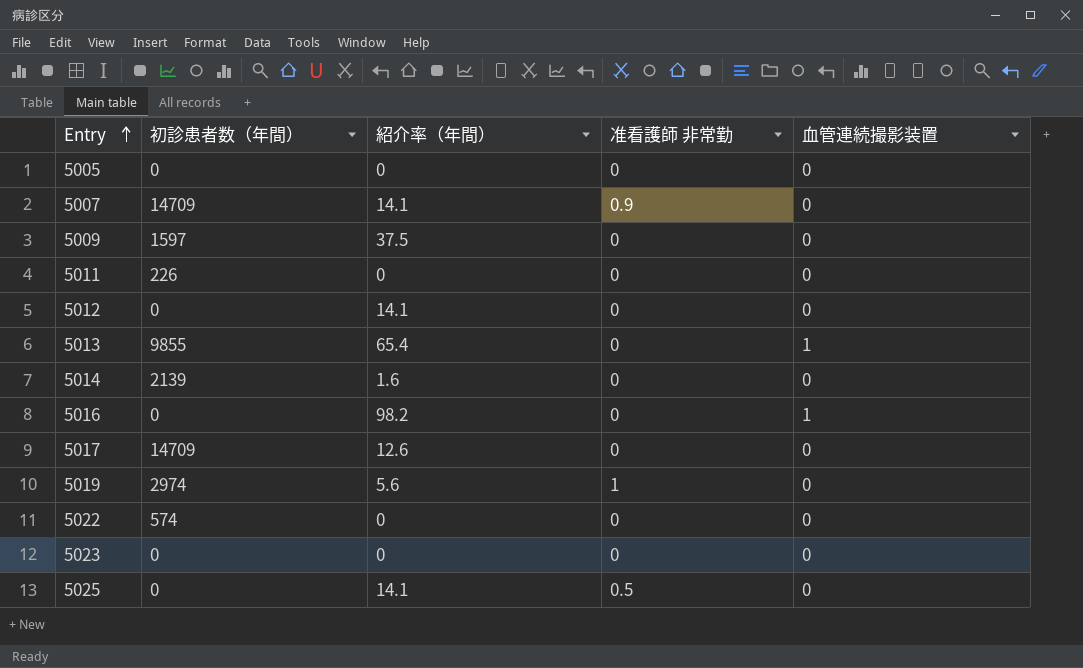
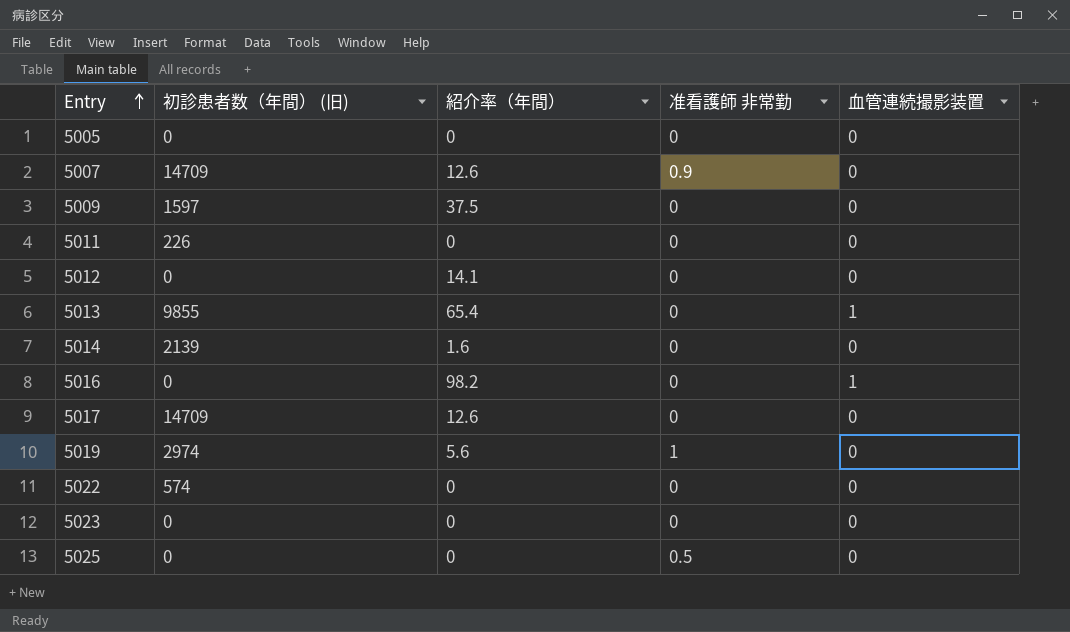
column name: 初診患者数（年間） -> 初診患者数（年間） (旧)
5007 | 紹介率（年間）: 14.1 -> 12.6
5025 | 紹介率（年間）: 14.1 -> 0

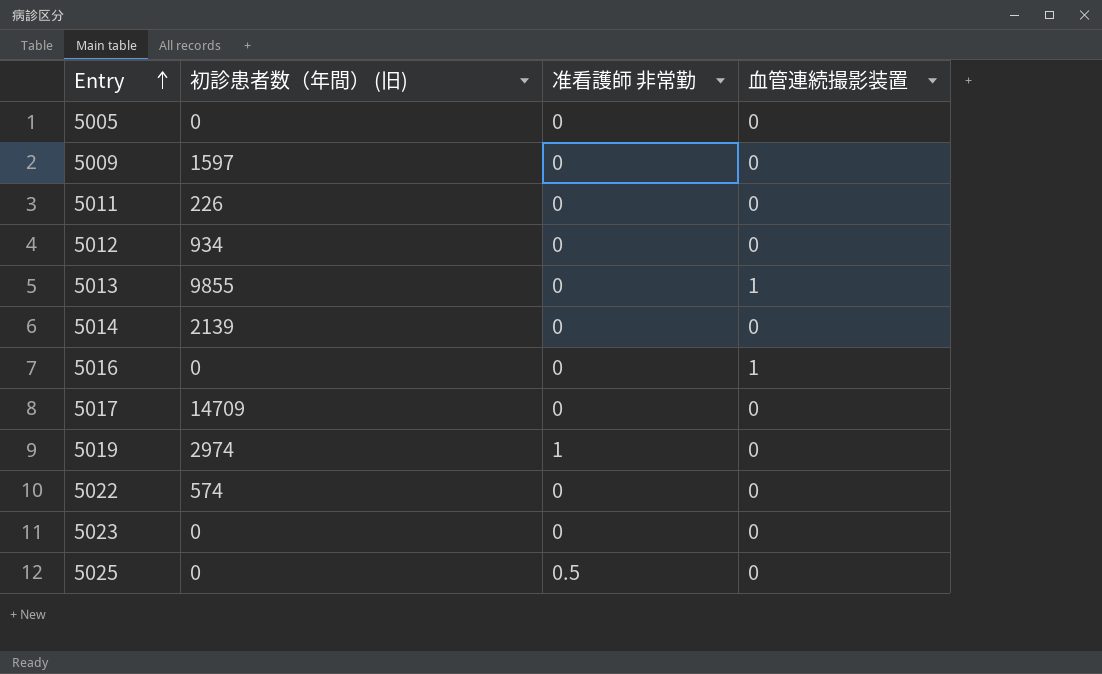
column 紹介率（年間） | position: 3 -> none
row 5007: 14709 | 12.6 | 0.9 | 0 -> none
5012 | 初診患者数（年間） (旧): 0 -> 934

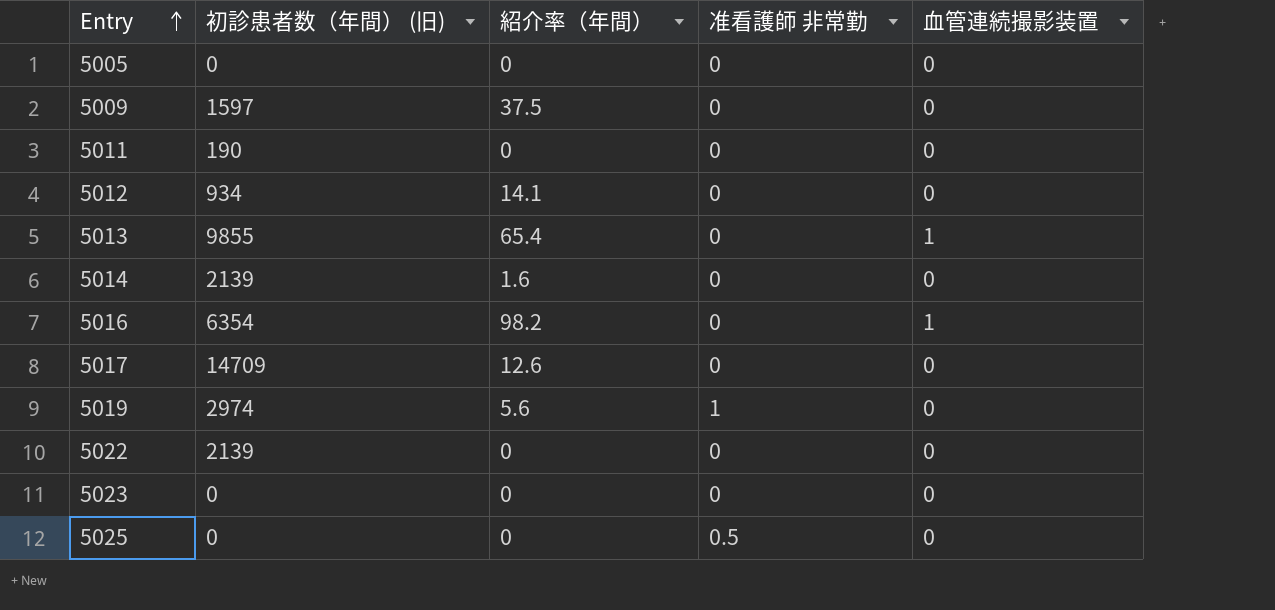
column 紹介率（年間） | position: none -> 3
5011 | 初診患者数（年間） (旧): 226 -> 190
5016 | 初診患者数（年間） (旧): 0 -> 6354
5022 | 初診患者数（年間） (旧): 574 -> 2139

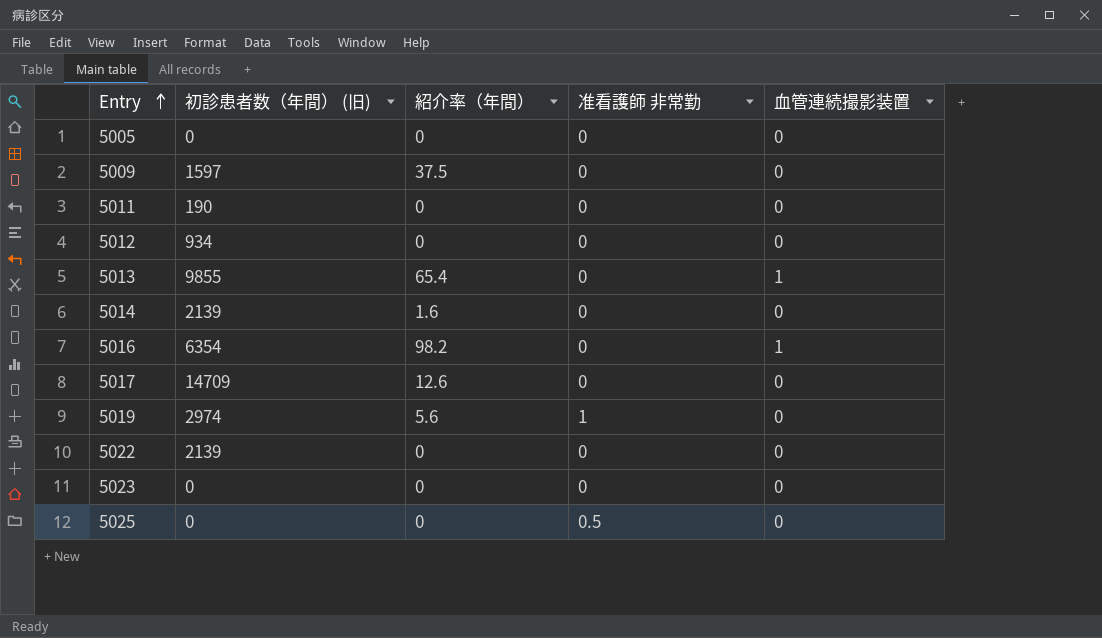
5012 | 紹介率（年間）: 14.1 -> 0

